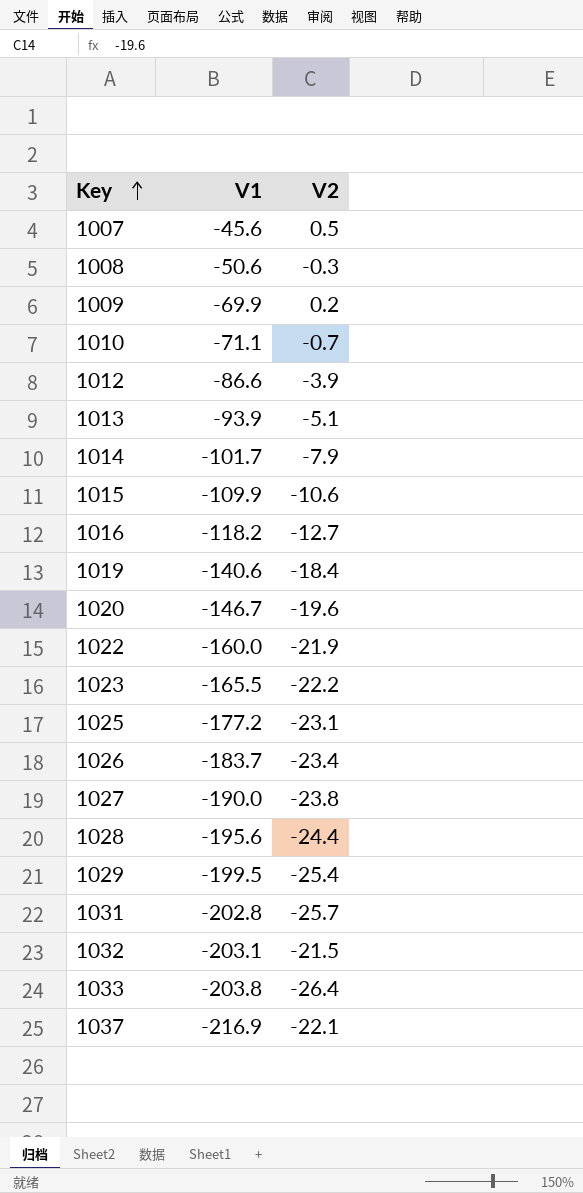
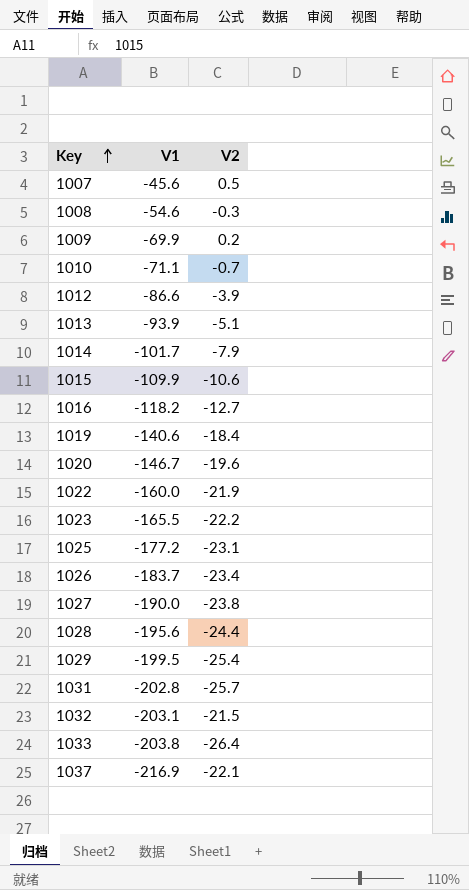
1008 | V1: -50.6 -> -54.6

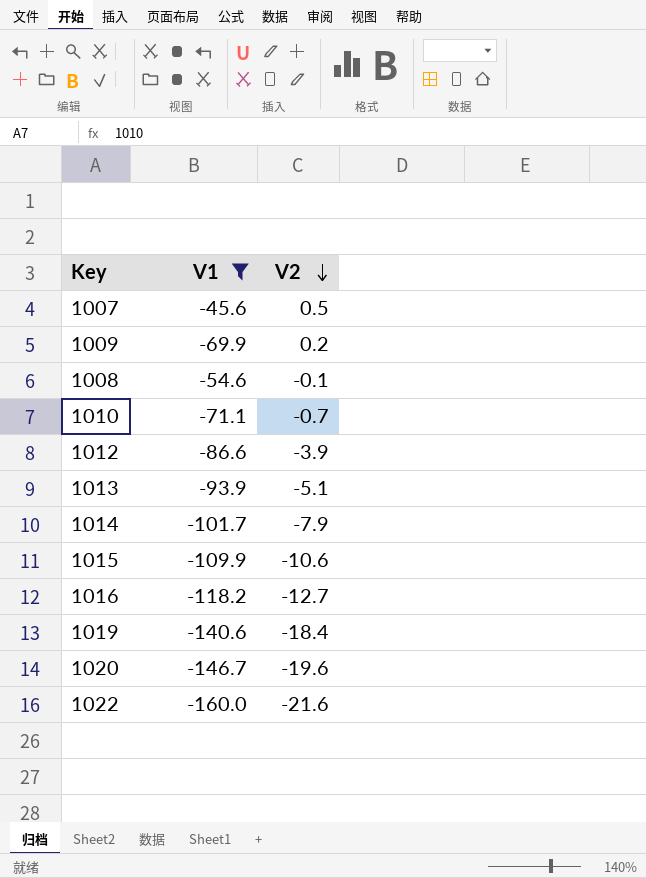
filter: none -> V1 >= -160.0
row order: Key ascending -> V2 descending
1008 | V2: -0.3 -> -0.1
1022 | V2: -21.9 -> -21.6

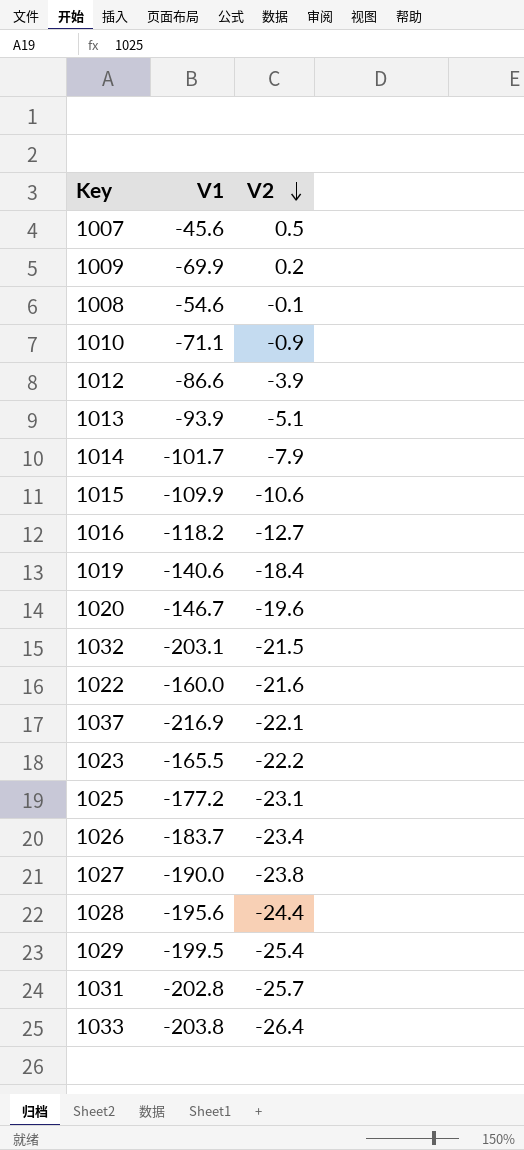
filter: V1 >= -160.0 -> none
1010 | V2: -0.7 -> -0.9

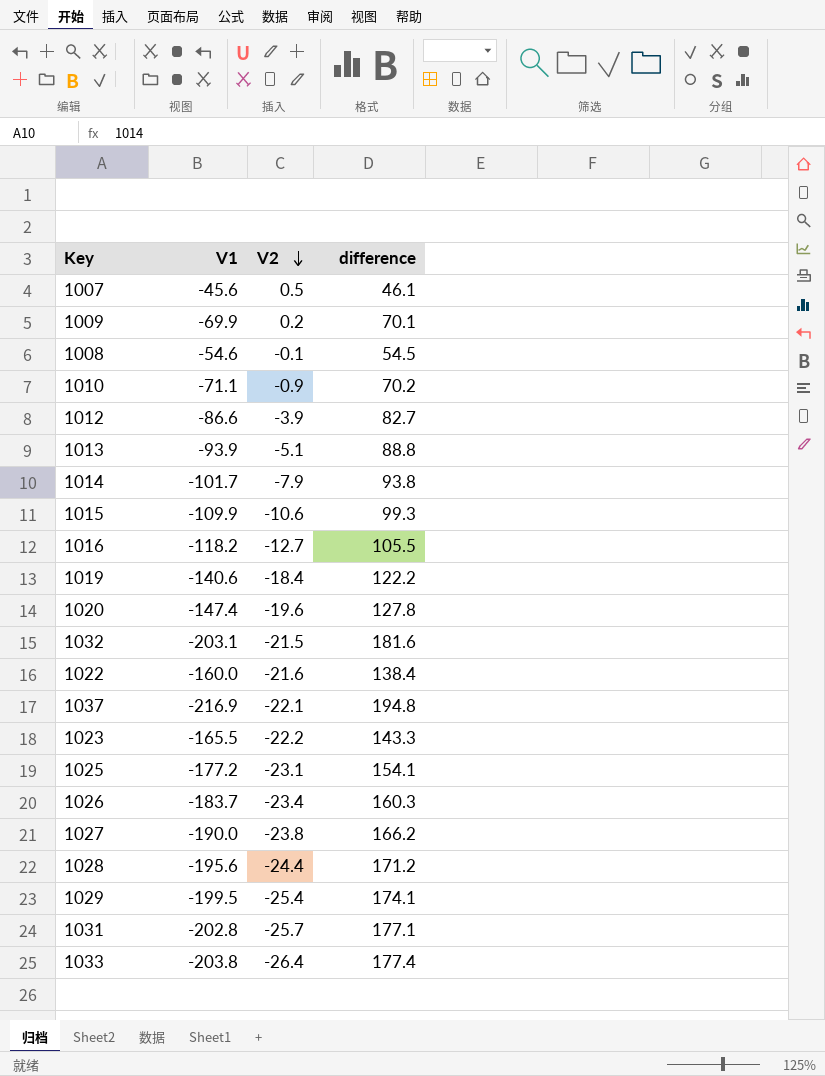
column difference | formula: none -> [V2] - [V1]
1020 | V1: -146.7 -> -147.4

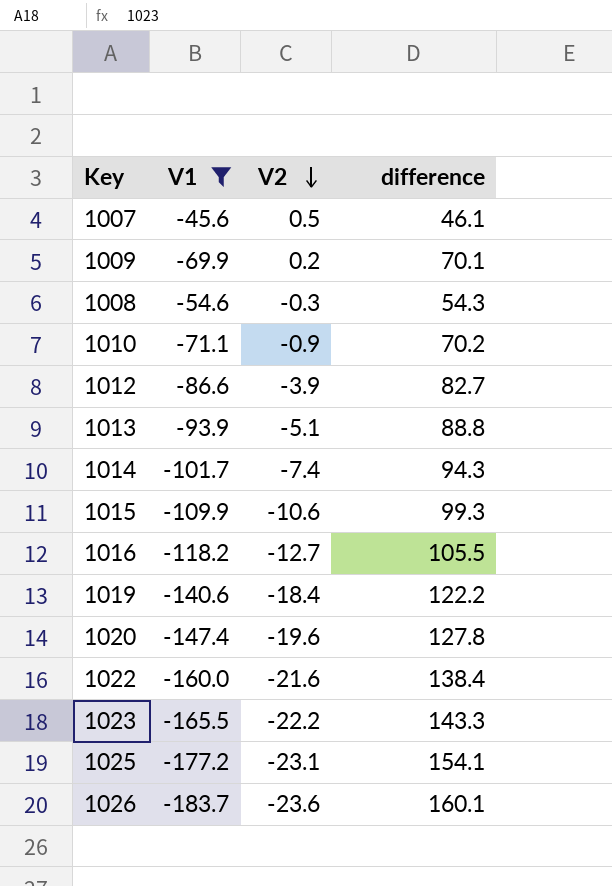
filter: none -> V1 >= -183.7
1008 | V2: -0.1 -> -0.3
1008 | difference: 54.5 -> 54.3
1014 | V2: -7.9 -> -7.4
1014 | difference: 93.8 -> 94.3
1026 | V2: -23.4 -> -23.6
1026 | difference: 160.3 -> 160.1

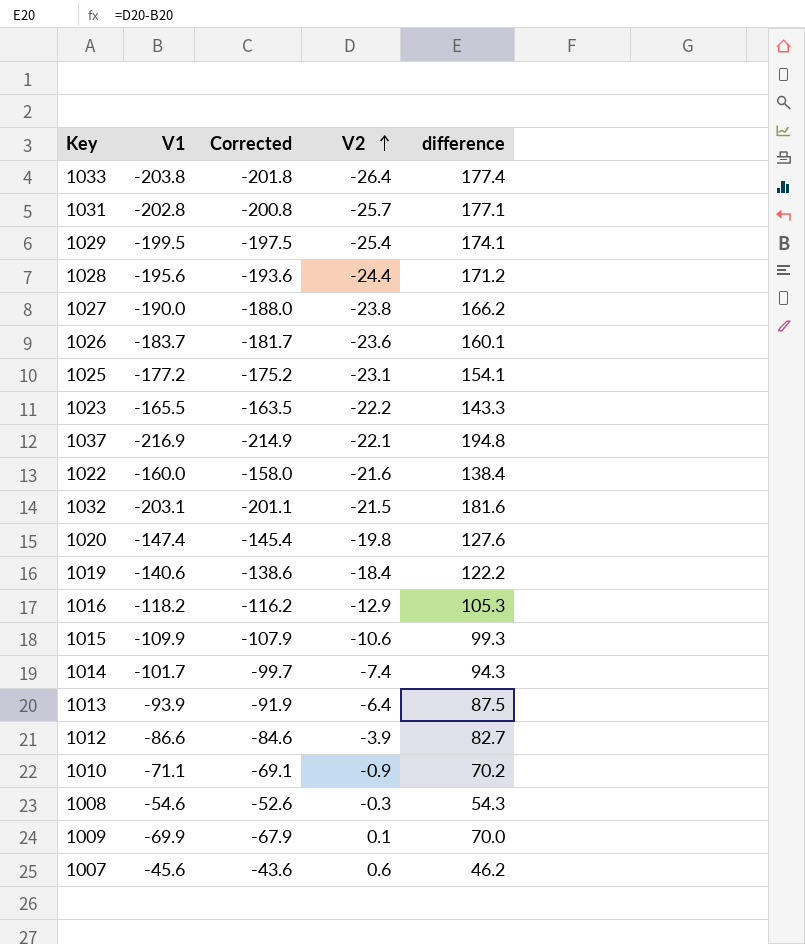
filter: V1 >= -183.7 -> none
row order: V2 descending -> V2 ascending
column Corrected | formula: none -> [V1] + 2
1020 | V2: -19.6 -> -19.8
1020 | difference: 127.8 -> 127.6
1016 | V2: -12.7 -> -12.9
1016 | difference: 105.5 -> 105.3
1013 | V2: -5.1 -> -6.4
1013 | difference: 88.8 -> 87.5
1009 | V2: 0.2 -> 0.1
1009 | difference: 70.1 -> 70.0
1007 | V2: 0.5 -> 0.6
1007 | difference: 46.1 -> 46.2

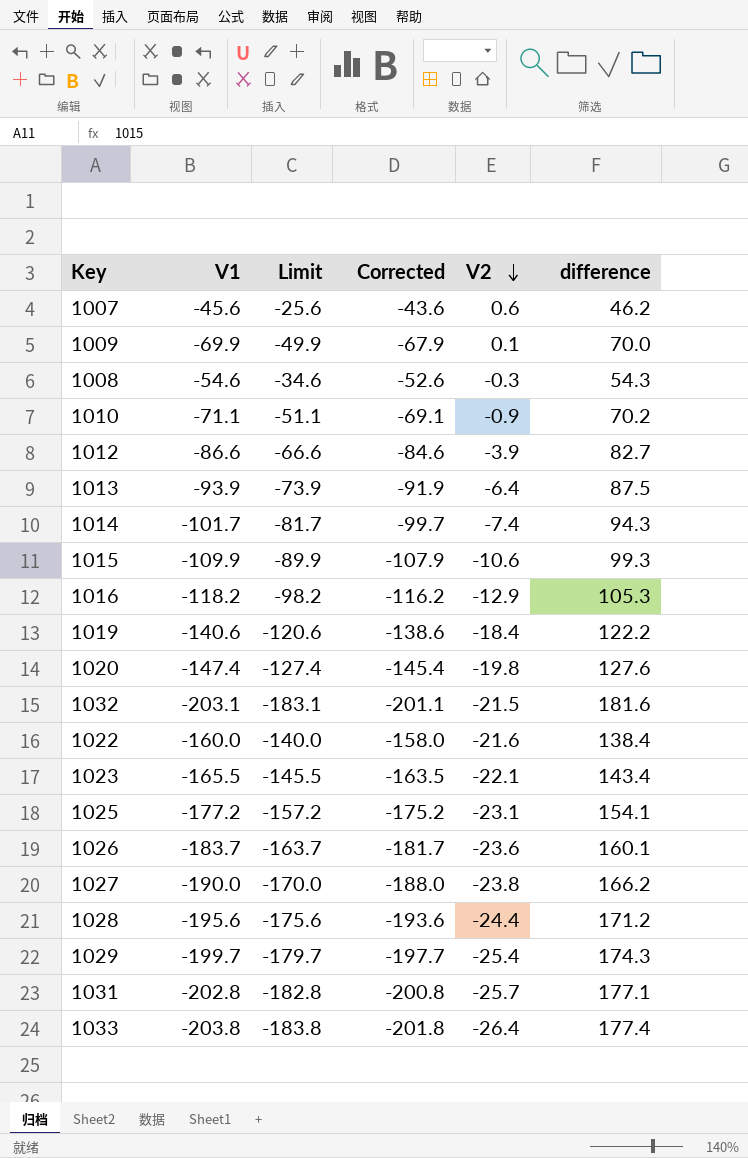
row order: V2 ascending -> V2 descending
column Limit | formula: none -> [V1] + 20
row 1037: -216.9 | -214.9 | -22.1 | 194.8 -> none
1023 | V2: -22.2 -> -22.1
1023 | difference: 143.3 -> 143.4
1029 | V1: -199.5 -> -199.7
1029 | Corrected: -197.5 -> -197.7
1029 | difference: 174.1 -> 174.3

